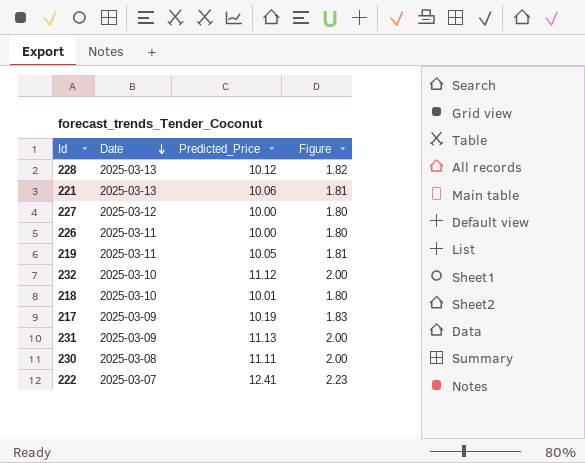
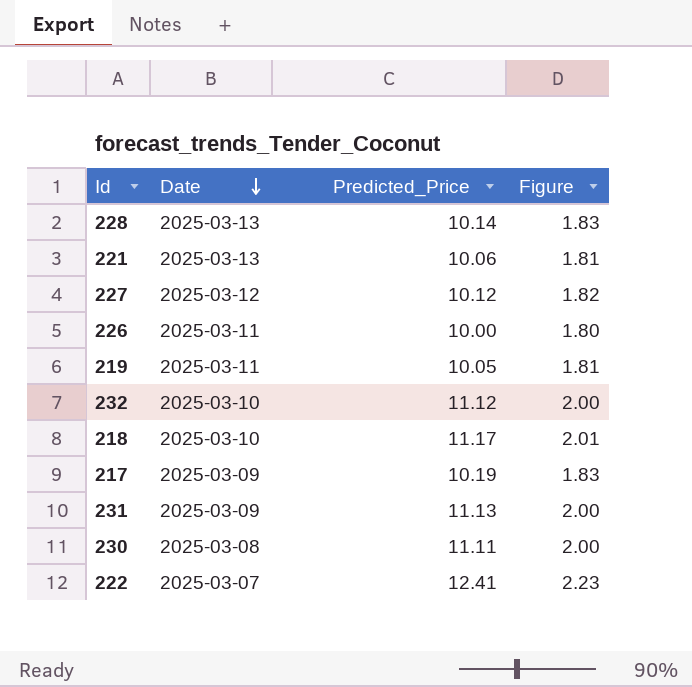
228 | Predicted_Price: 10.12 -> 10.14
228 | Figure: 1.82 -> 1.83
227 | Predicted_Price: 10.00 -> 10.12
227 | Figure: 1.80 -> 1.82
218 | Predicted_Price: 10.01 -> 11.17
218 | Figure: 1.80 -> 2.01

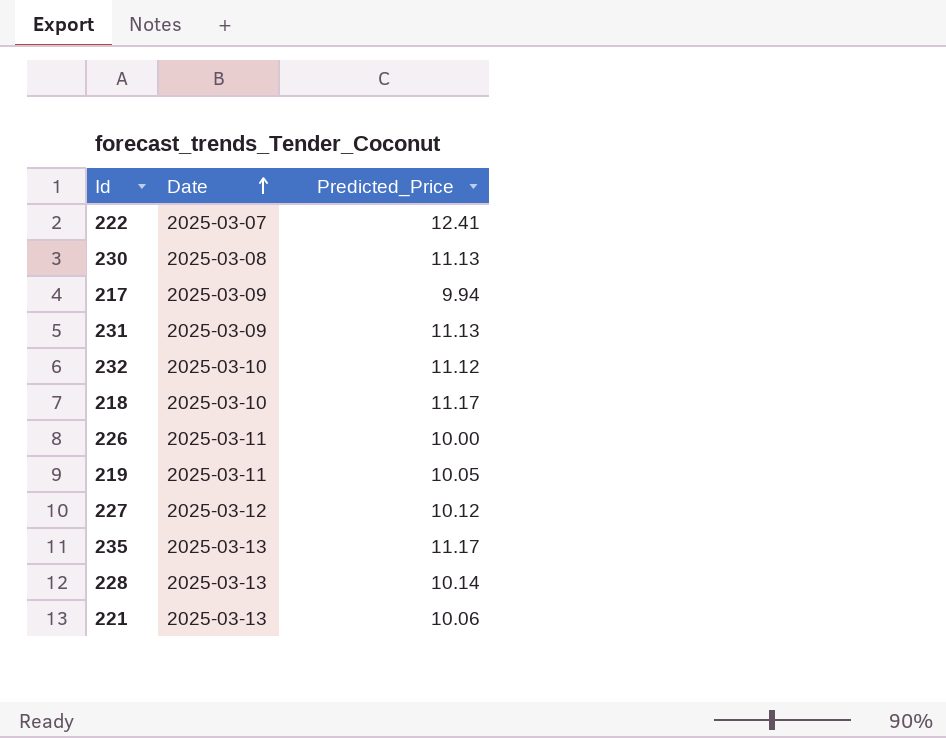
row order: Date descending -> Date ascending
column Figure | formula: [Predicted_Price] * 0.18 -> none
230 | Predicted_Price: 11.11 -> 11.13
217 | Predicted_Price: 10.19 -> 9.94
row 235: none -> 2025-03-13 | 11.17

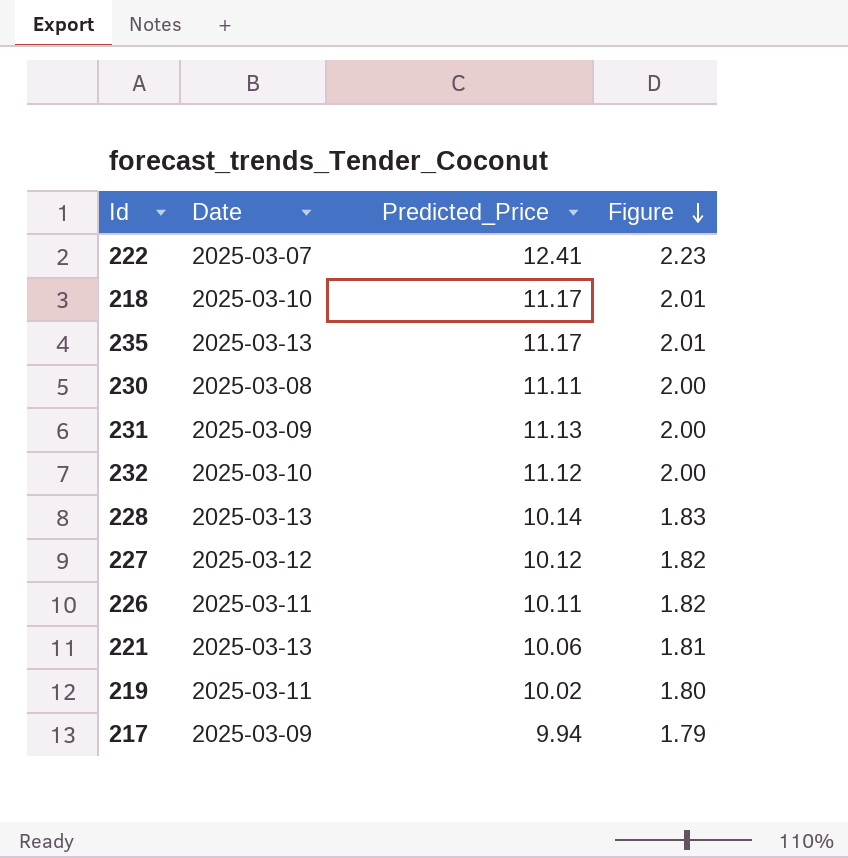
row order: Date ascending -> Figure descending
column Figure | formula: none -> [Predicted_Price] * 0.18
230 | Predicted_Price: 11.13 -> 11.11
226 | Predicted_Price: 10.00 -> 10.11
219 | Predicted_Price: 10.05 -> 10.02

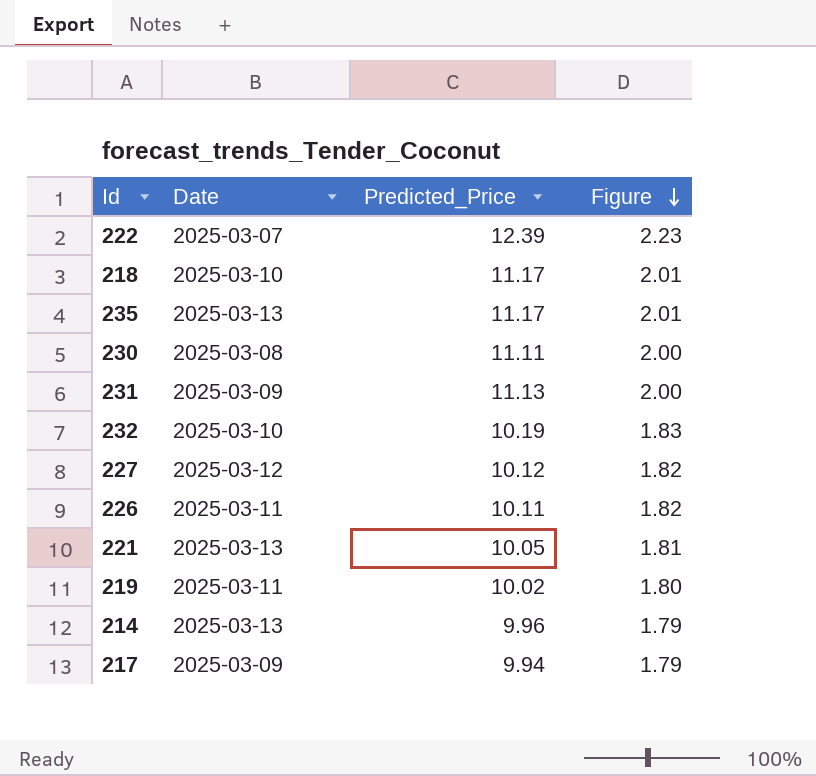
row 228: 2025-03-13 | 10.14 | 1.83 -> none
222 | Predicted_Price: 12.41 -> 12.39
232 | Predicted_Price: 11.12 -> 10.19
232 | Figure: 2.00 -> 1.83
221 | Predicted_Price: 10.06 -> 10.05
row 214: none -> 2025-03-13 | 9.96 | 1.79

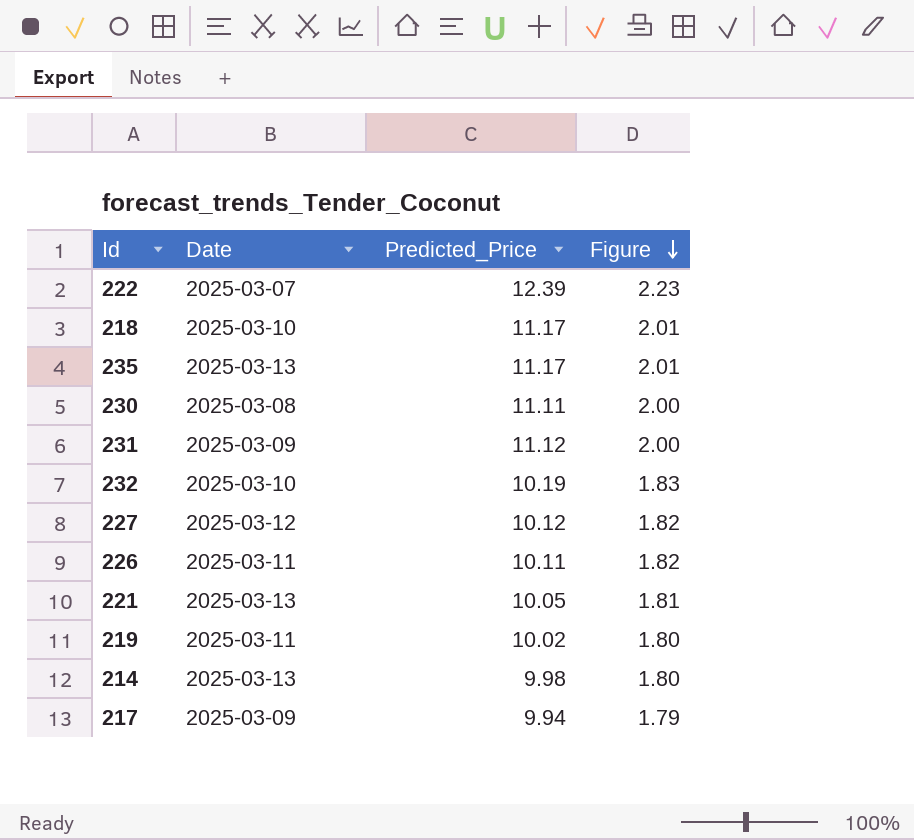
231 | Predicted_Price: 11.13 -> 11.12
214 | Predicted_Price: 9.96 -> 9.98
214 | Figure: 1.79 -> 1.80

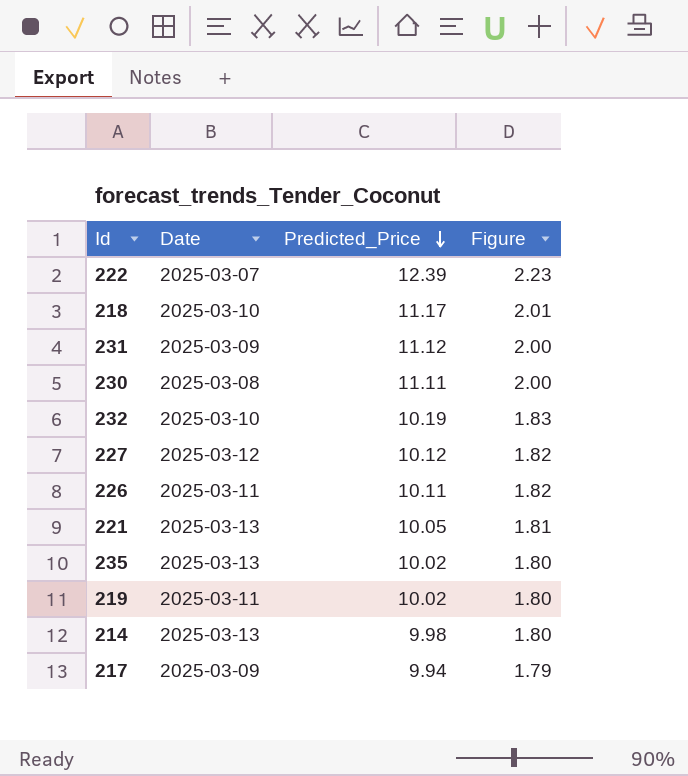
row order: Figure descending -> Predicted_Price descending
235 | Predicted_Price: 11.17 -> 10.02
235 | Figure: 2.01 -> 1.80

